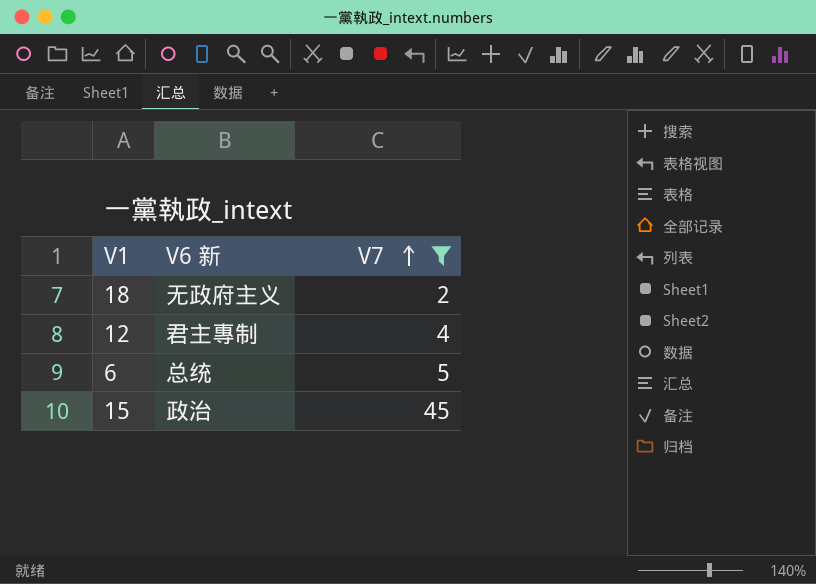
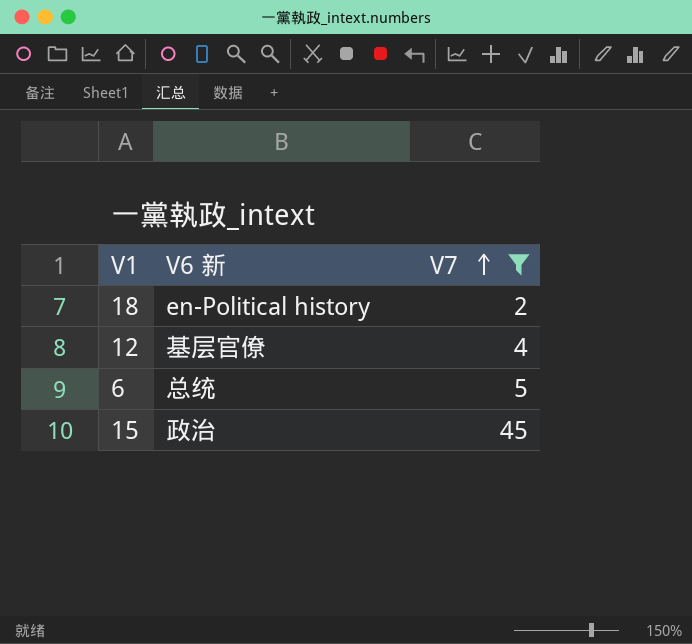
18 | V6 新: 无政府主义 -> en-Political history
12 | V6 新: 君主專制 -> 基层官僚

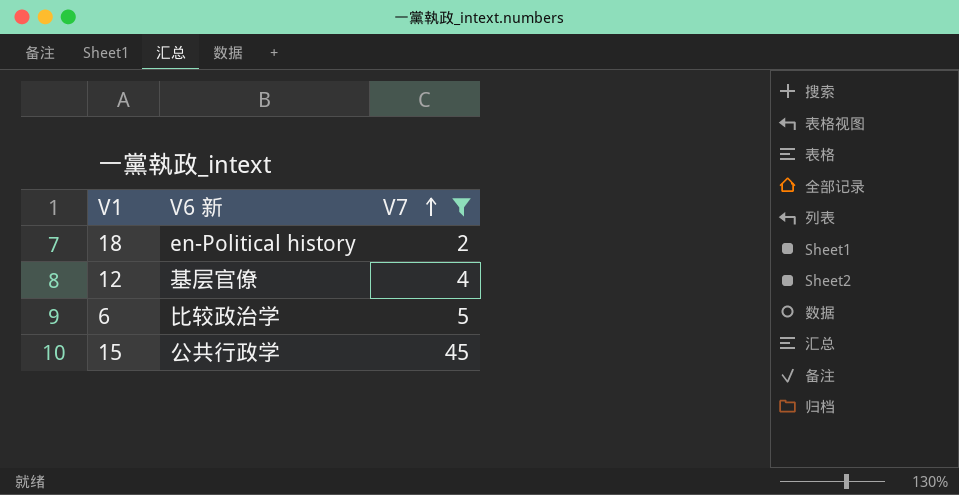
6 | V6 新: 总统 -> 比较政治学
15 | V6 新: 政治 -> 公共行政学

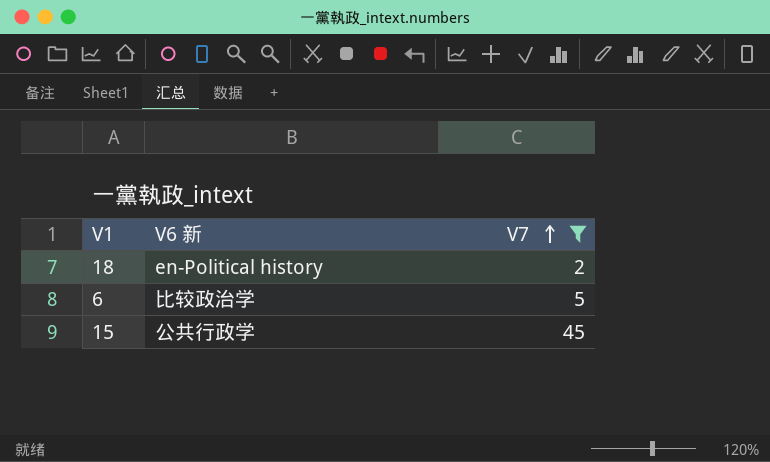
row 12: 基层官僚 | 4 -> none

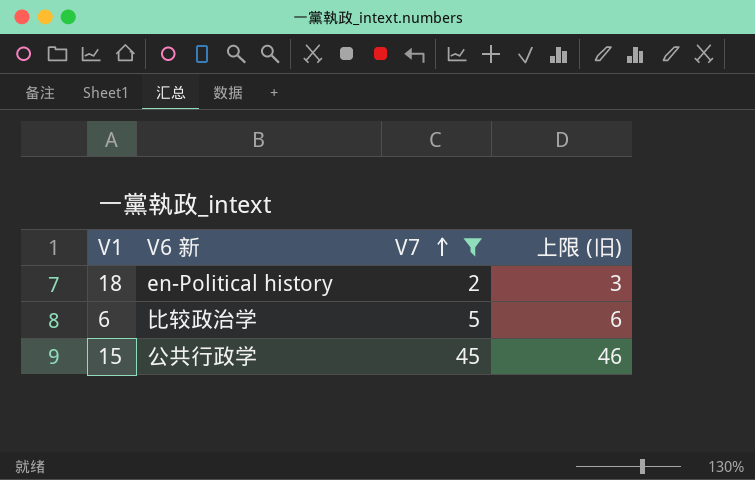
column 上限 (旧) | formula: none -> [V7] + 1

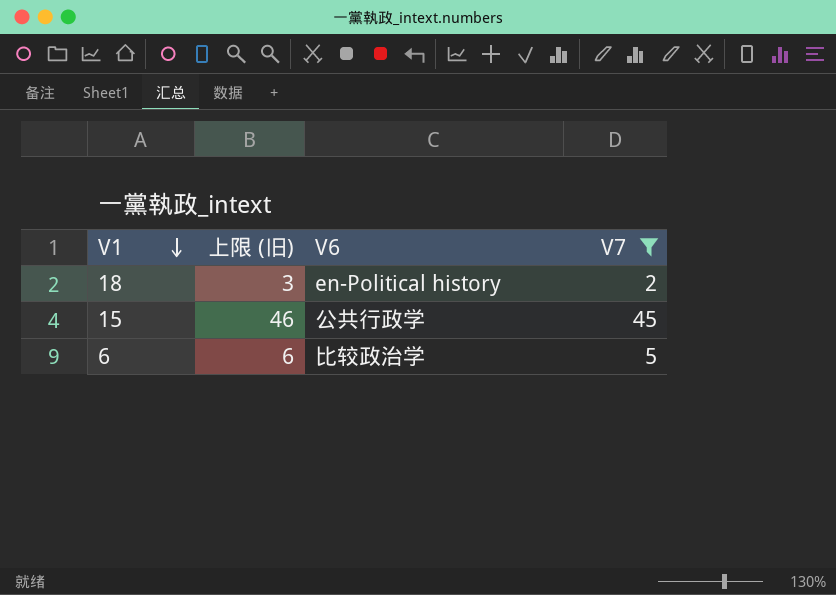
row order: V7 ascending -> V1 descending
column 上限 (旧) | position: 4 -> 2
column name: V6 新 -> V6

